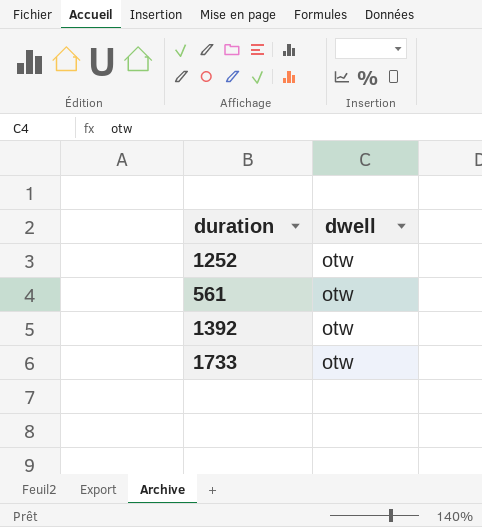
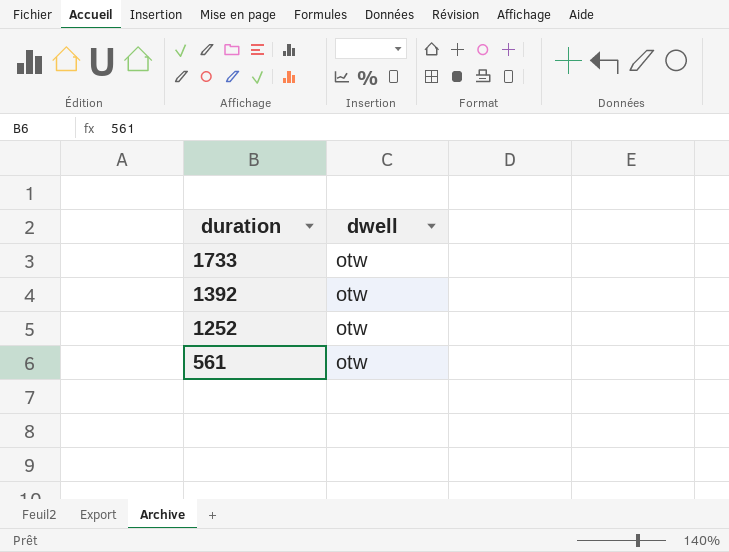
row order: none -> duration descending

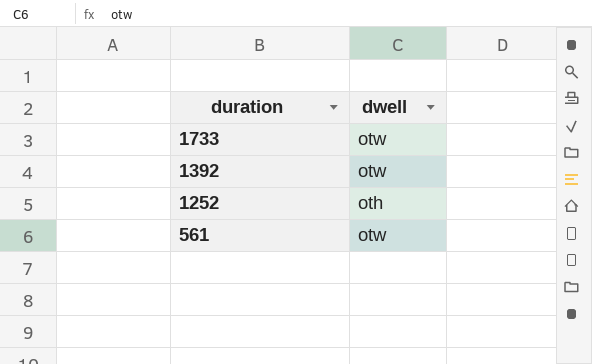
1252 | dwell: otw -> oth

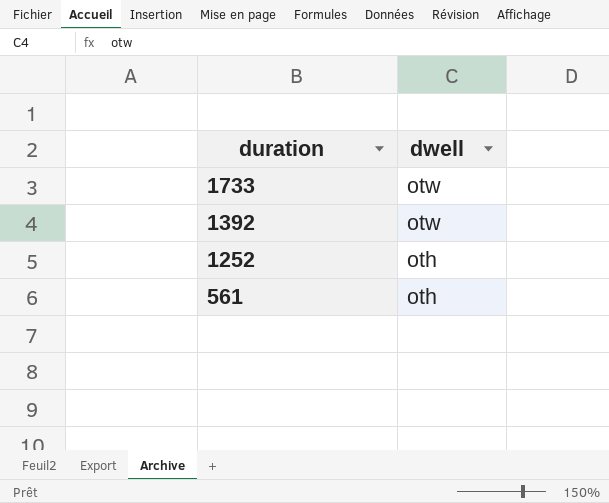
561 | dwell: otw -> oth

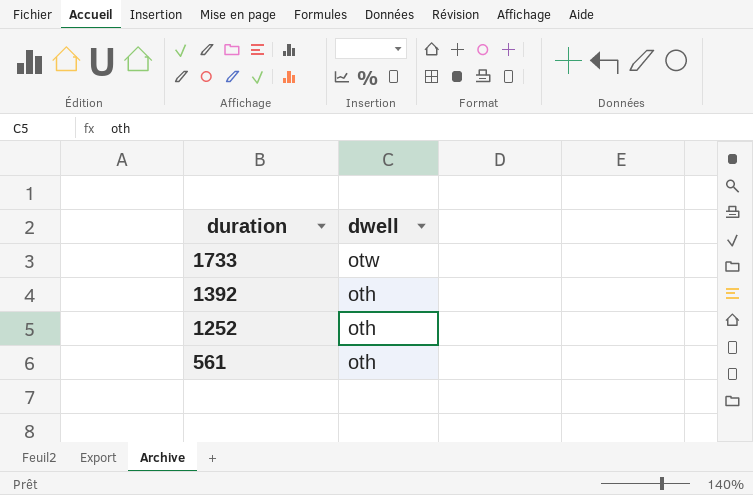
1392 | dwell: otw -> oth

